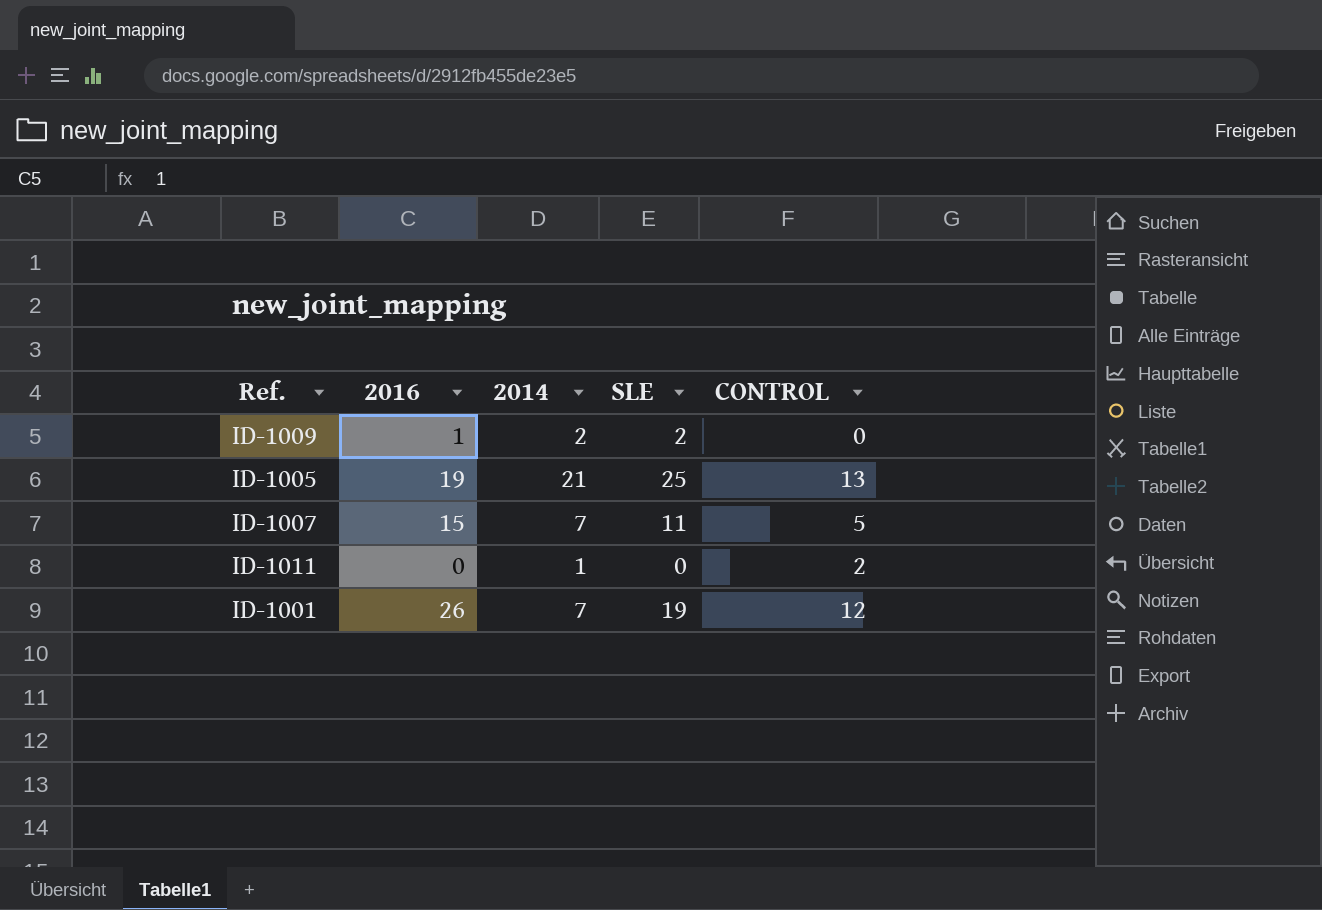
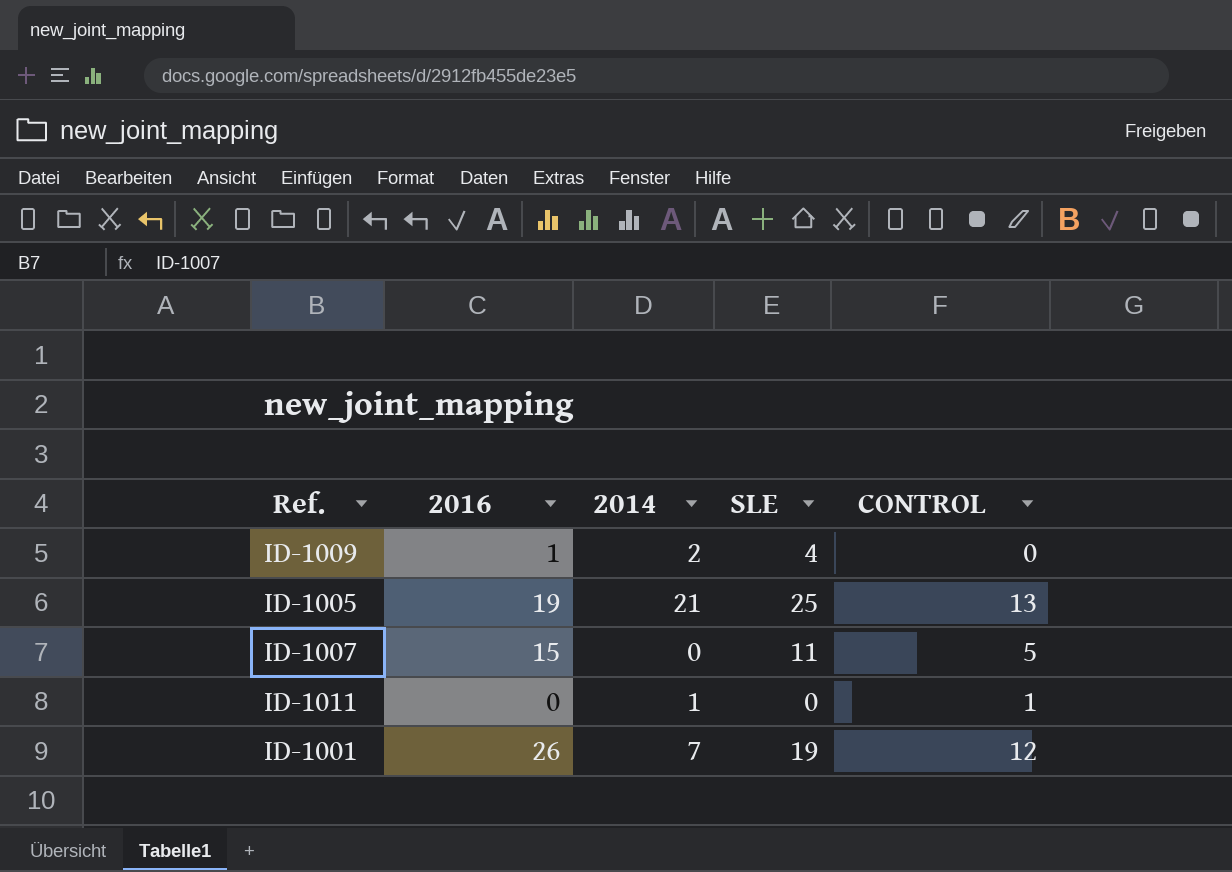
ID-1009 | SLE: 2 -> 4
ID-1007 | 2014: 7 -> 0
ID-1011 | CONTROL: 2 -> 1

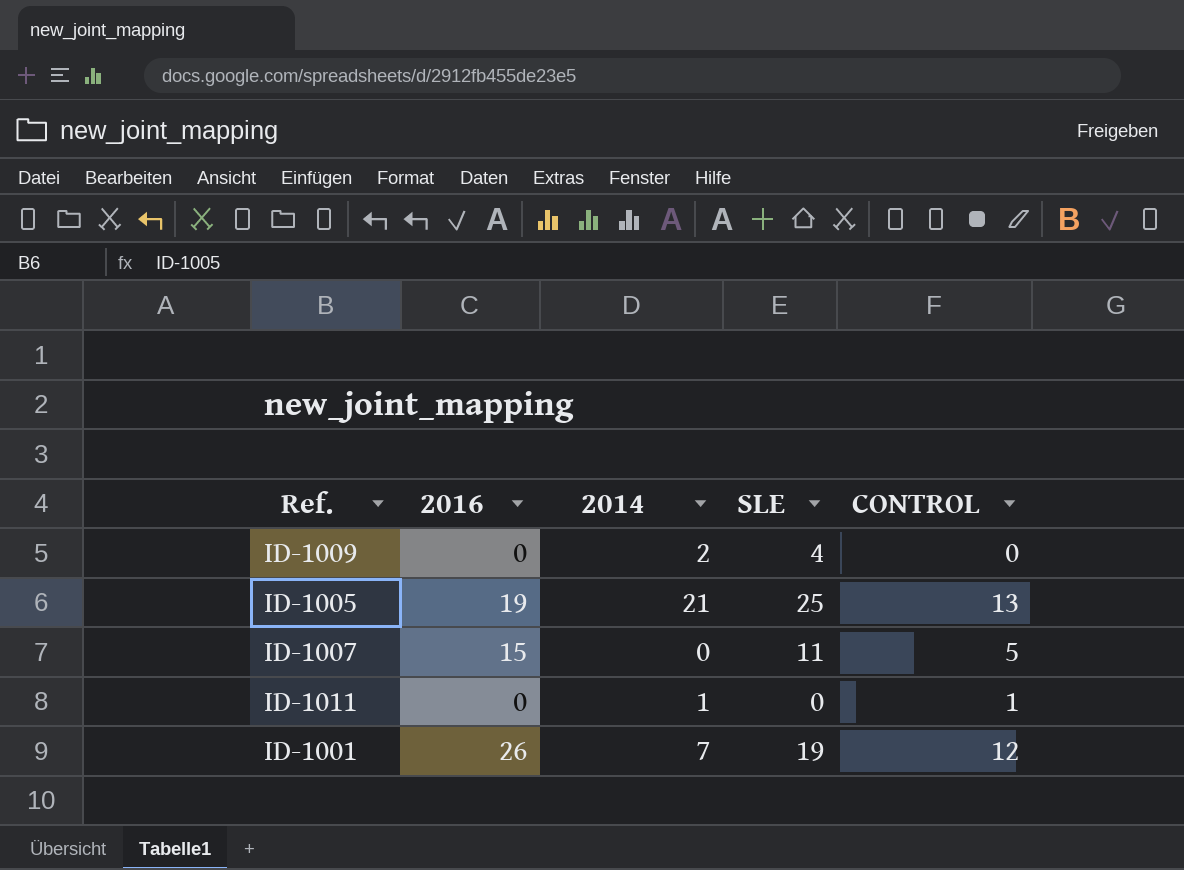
ID-1009 | 2016: 1 -> 0

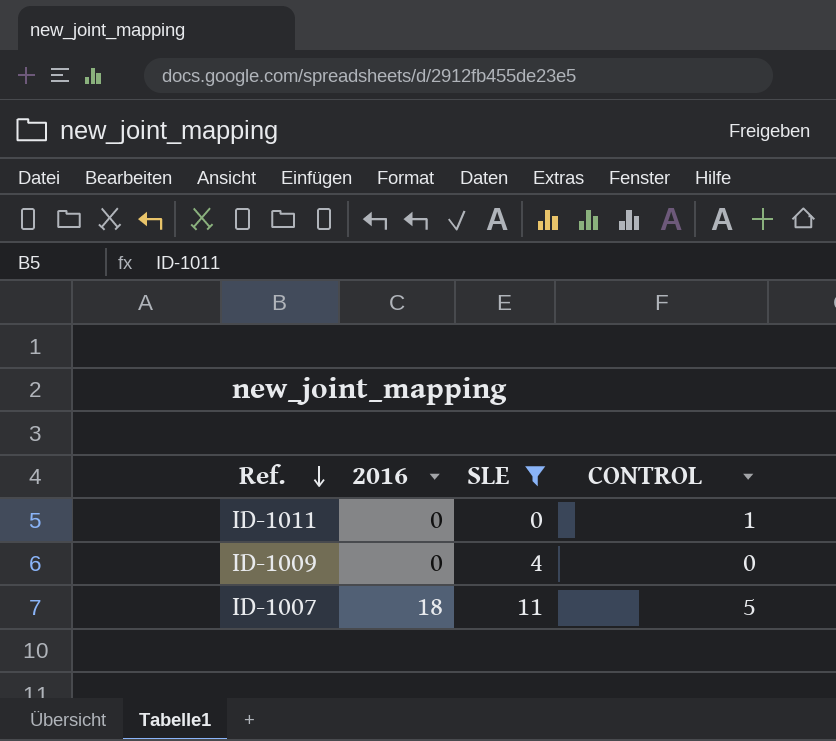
filter: none -> SLE <= 11
row order: none -> Ref. descending
column 2014 | position: 3 -> none
ID-1007 | 2016: 15 -> 18

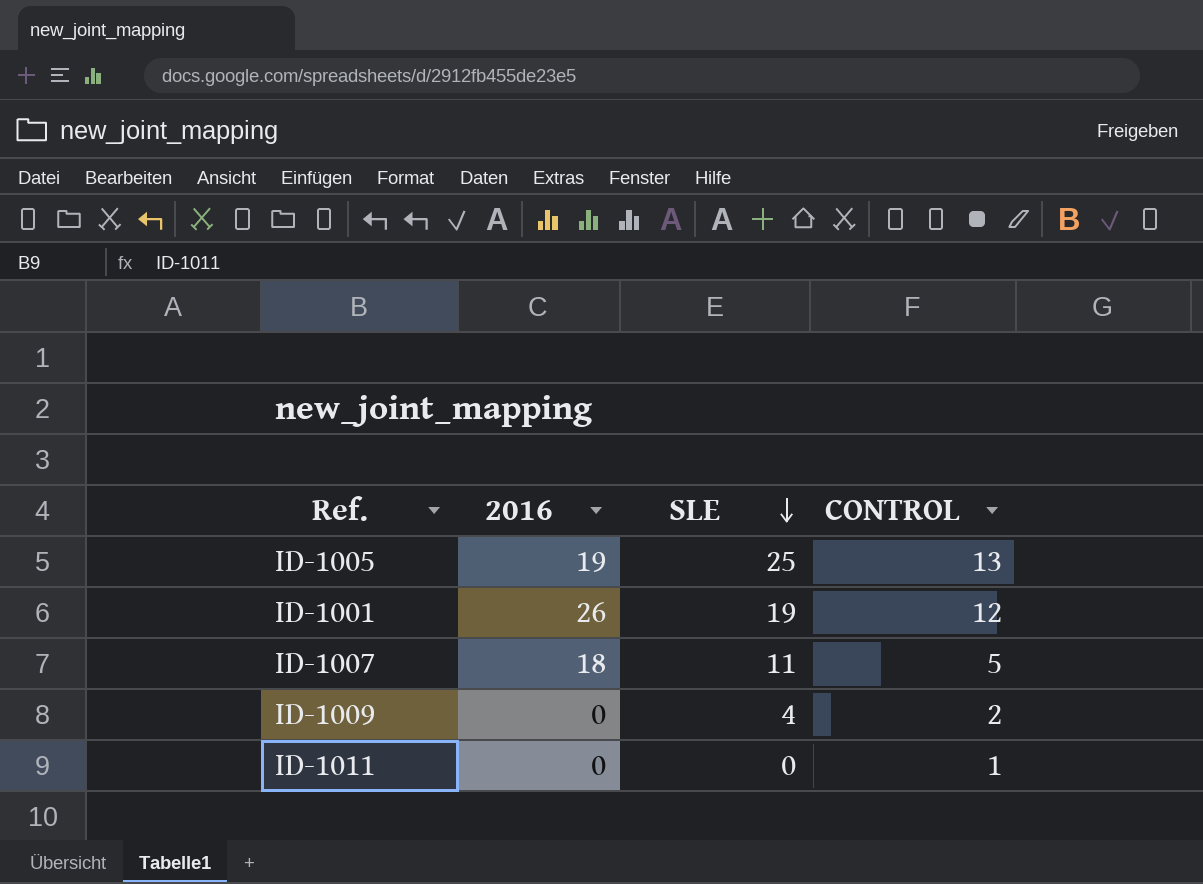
filter: SLE <= 11 -> none
row order: Ref. descending -> SLE descending
ID-1009 | CONTROL: 0 -> 2

